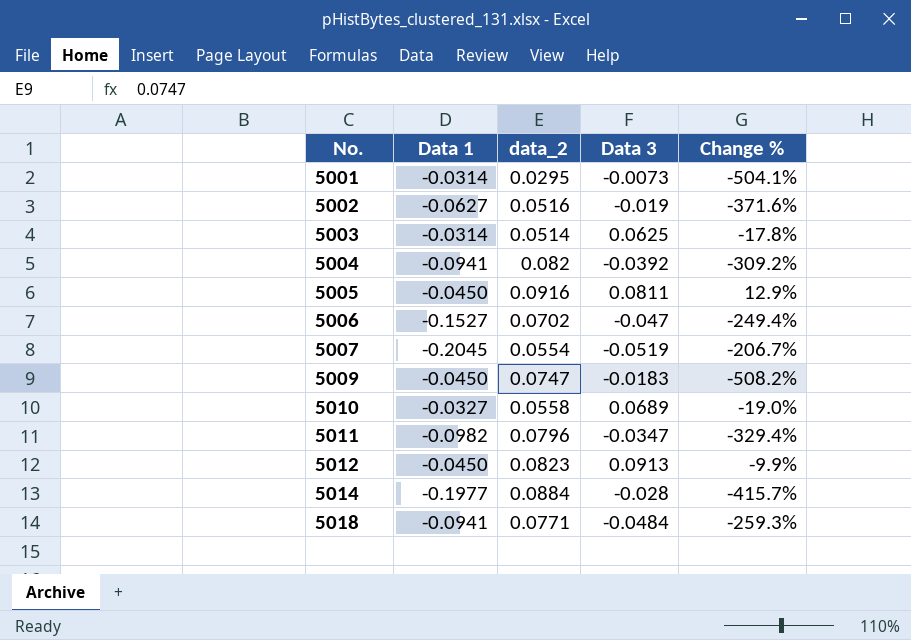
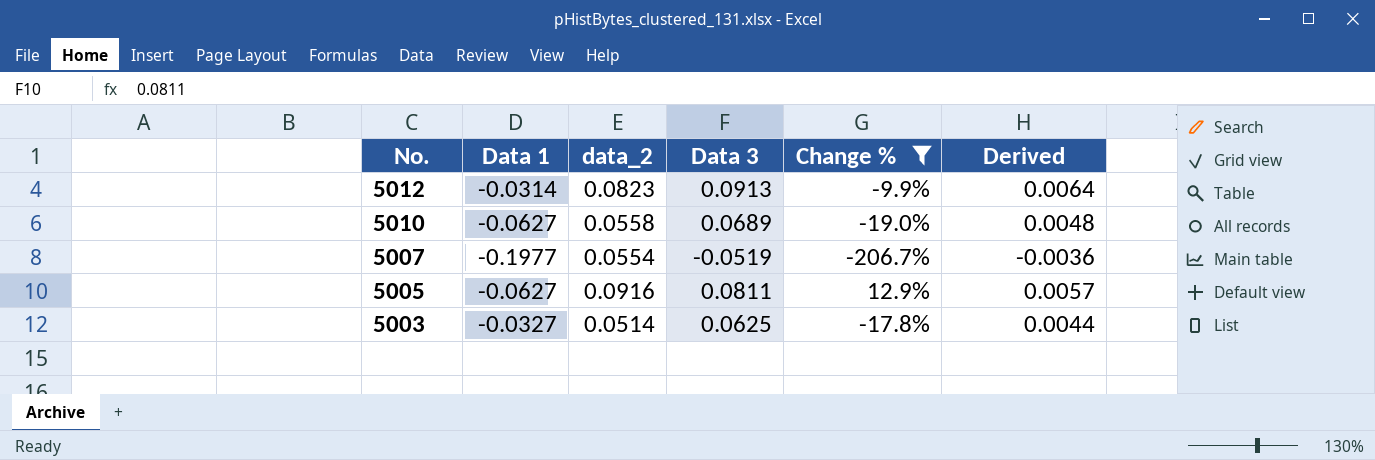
filter: none -> Change % >= -206.7%
row order: No. ascending -> No. descending
column Derived | formula: none -> [Data 3] * 0.07
5012 | Data 1: -0.0450 -> -0.0314
5010 | Data 1: -0.0327 -> -0.0627
5007 | Data 1: -0.2045 -> -0.1977
5005 | Data 1: -0.0450 -> -0.0627
5003 | Data 1: -0.0314 -> -0.0327

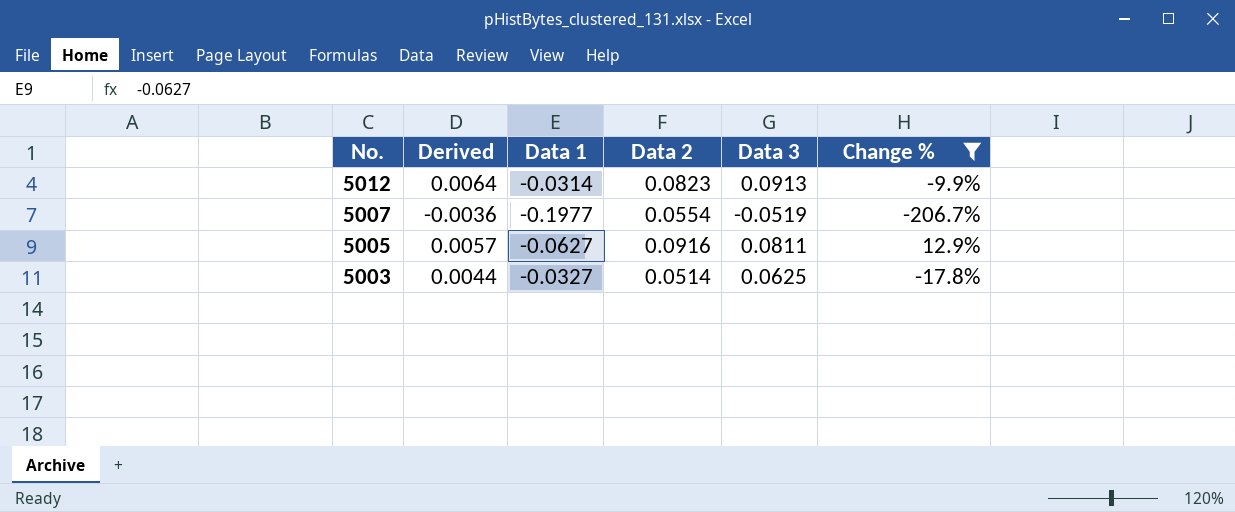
column Derived | position: 6 -> 2
column name: data_2 -> Data 2
row 5010: -0.0627 | 0.0558 | 0.0689 | -19.0% | 0.0048 -> none

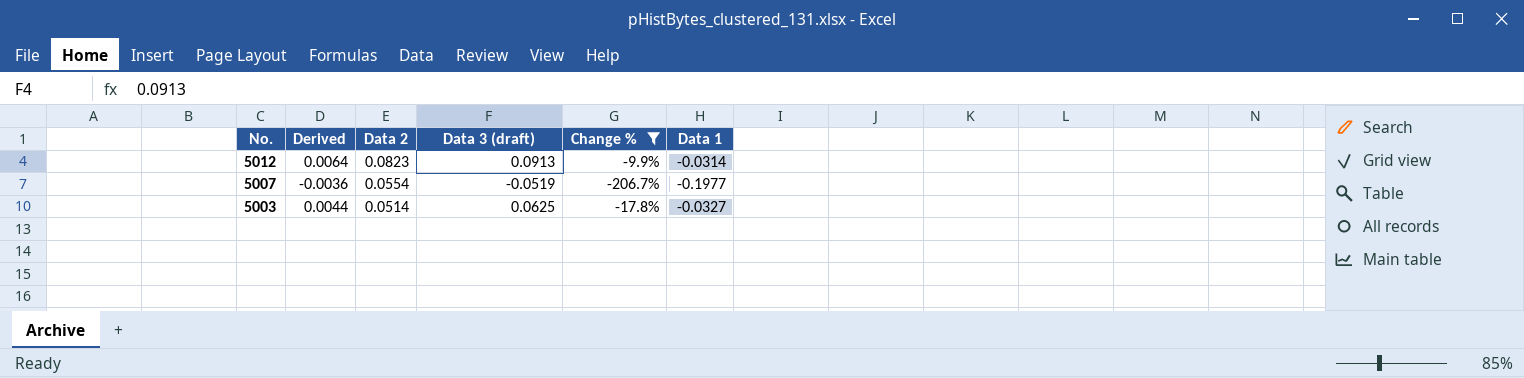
column name: Data 3 -> Data 3 (draft)
column Data 1 | position: 3 -> 6
row 5005: 0.0057 | -0.0627 | 0.0916 | 0.0811 | 12.9% -> none

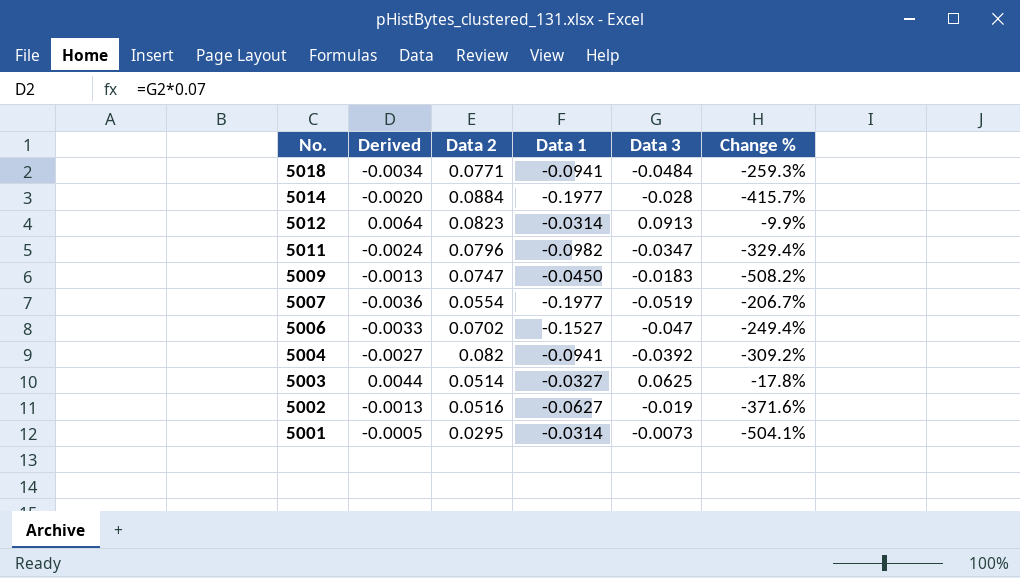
filter: Change % >= -206.7% -> none
column Data 1 | position: 6 -> 4
column name: Data 3 (draft) -> Data 3

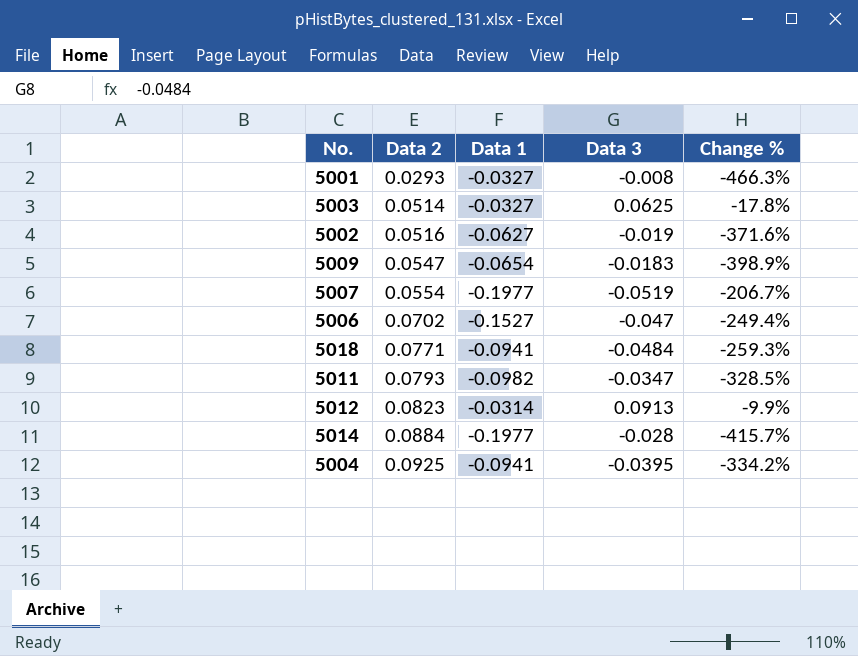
row order: No. descending -> Data 2 ascending
column Derived | formula: [Data 3] * 0.07 -> none
5001 | Data 2: 0.0295 -> 0.0293
5001 | Data 1: -0.0314 -> -0.0327
5001 | Data 3: -0.0073 -> -0.008
5001 | Change %: -504.1% -> -466.3%
5009 | Data 2: 0.0747 -> 0.0547
5009 | Data 1: -0.0450 -> -0.0654
5009 | Change %: -508.2% -> -398.9%
5011 | Data 2: 0.0796 -> 0.0793
5011 | Change %: -329.4% -> -328.5%
5004 | Data 2: 0.082 -> 0.0925
5004 | Data 3: -0.0392 -> -0.0395
5004 | Change %: -309.2% -> -334.2%

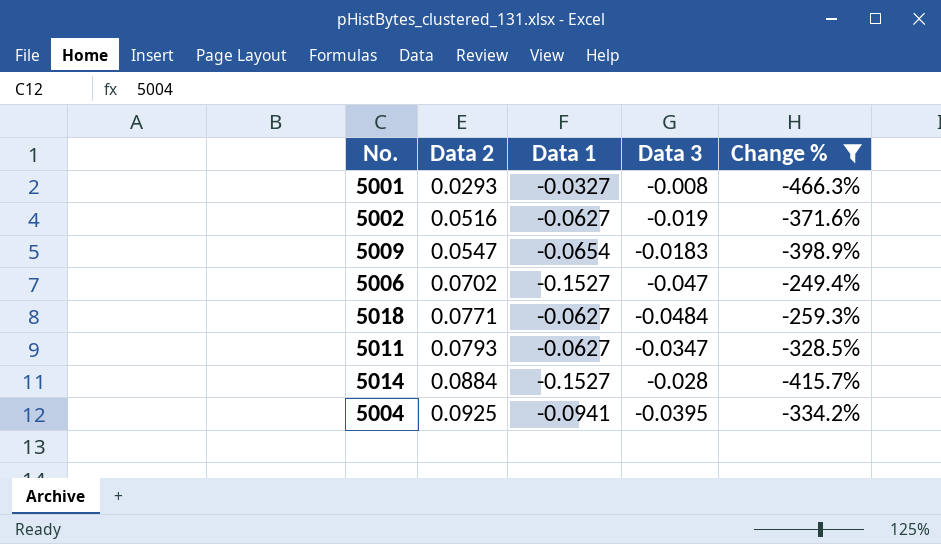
filter: none -> Change % <= -249.4%
5018 | Data 1: -0.0941 -> -0.0627
5011 | Data 1: -0.0982 -> -0.0627
5014 | Data 1: -0.1977 -> -0.1527

